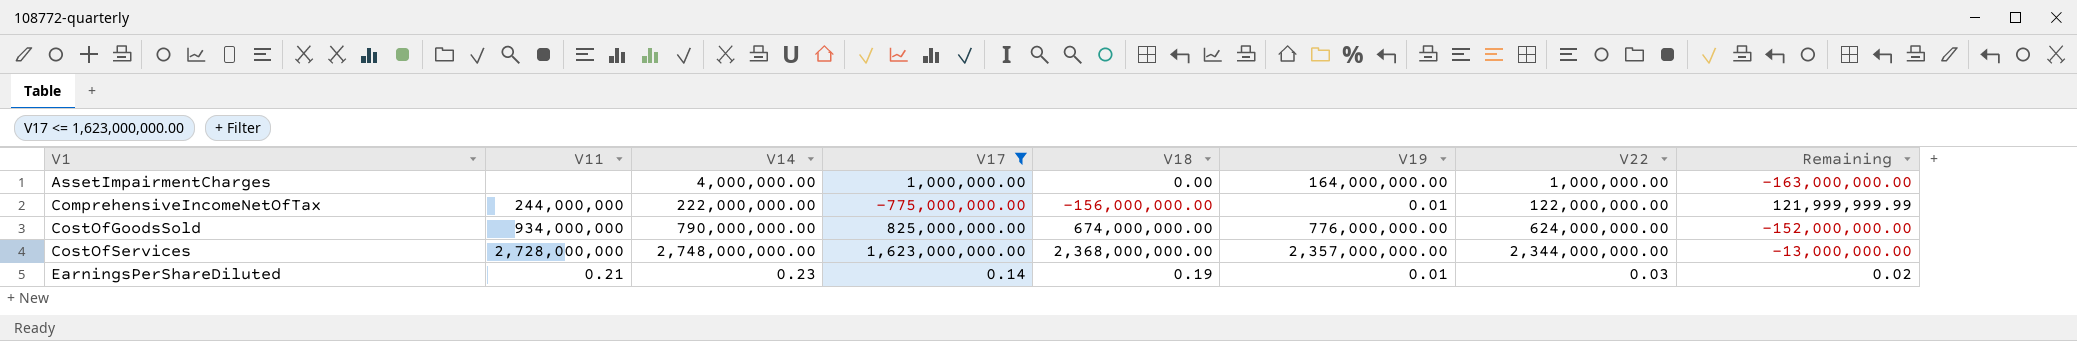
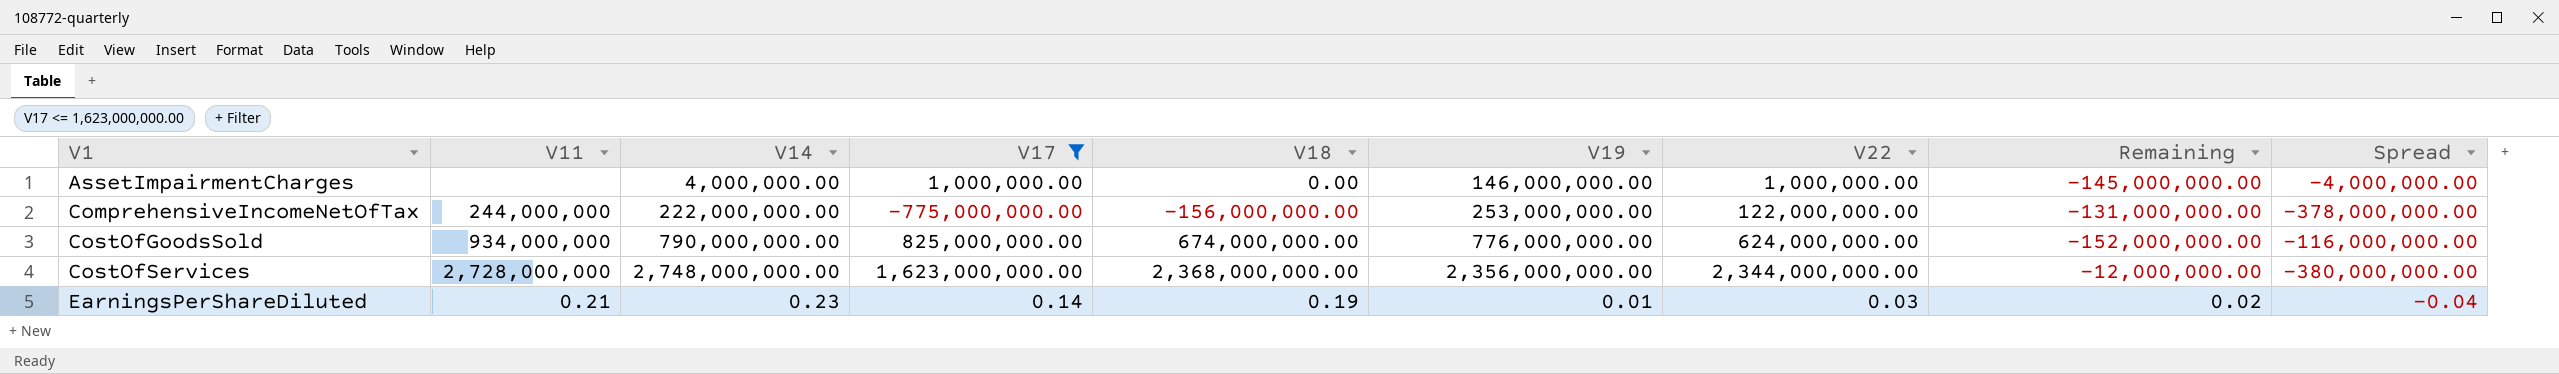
column Spread | formula: none -> [V18] - [V14]
AssetImpairmentCharges | V19: 164,000,000.00 -> 146,000,000.00
AssetImpairmentCharges | Remaining: -163,000,000.00 -> -145,000,000.00
ComprehensiveIncomeNetOfTax | V19: 0.01 -> 253,000,000.00
ComprehensiveIncomeNetOfTax | Remaining: 121,999,999.99 -> -131,000,000.00
CostOfServices | V19: 2,357,000,000.00 -> 2,356,000,000.00
CostOfServices | Remaining: -13,000,000.00 -> -12,000,000.00

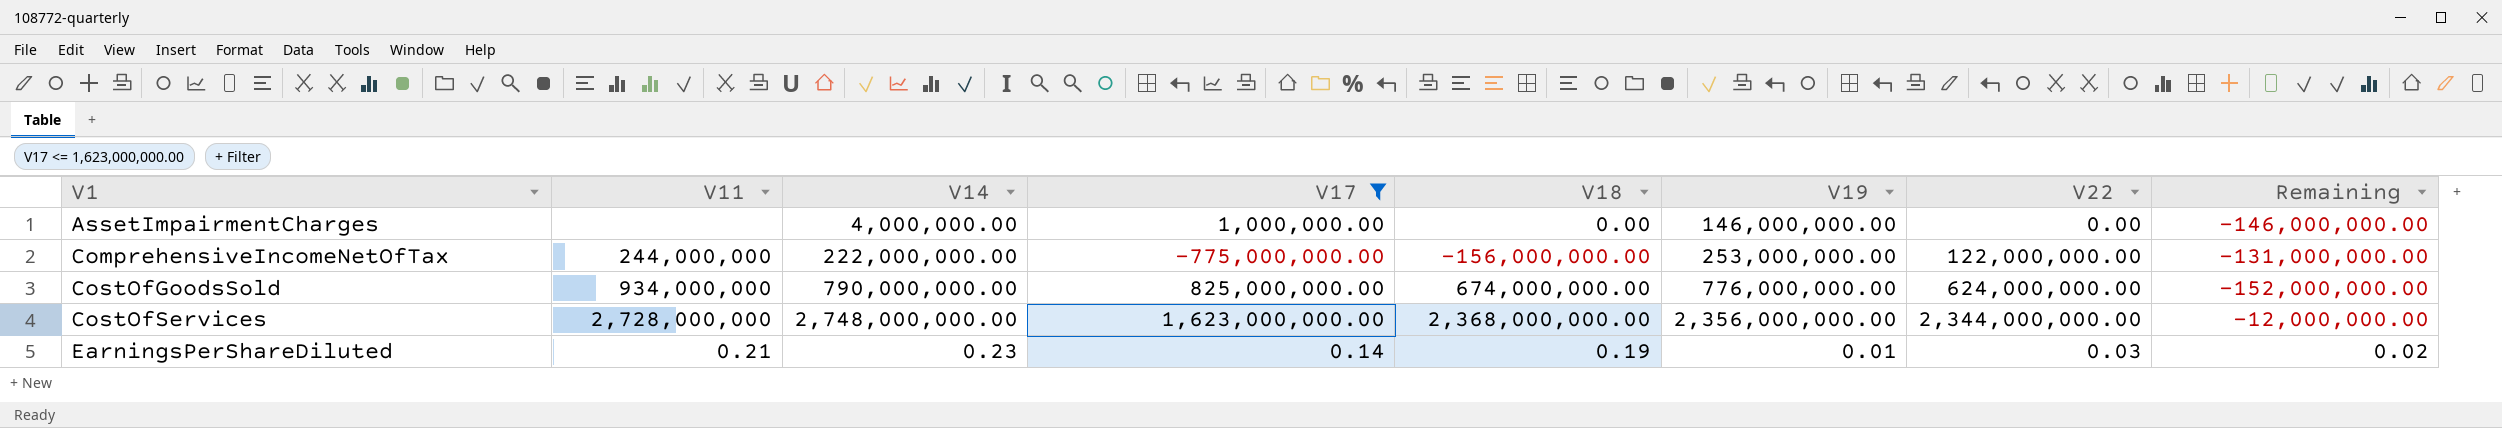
column Spread | formula: [V18] - [V14] -> none
AssetImpairmentCharges | V22: 1,000,000.00 -> 0.00
AssetImpairmentCharges | Remaining: -145,000,000.00 -> -146,000,000.00

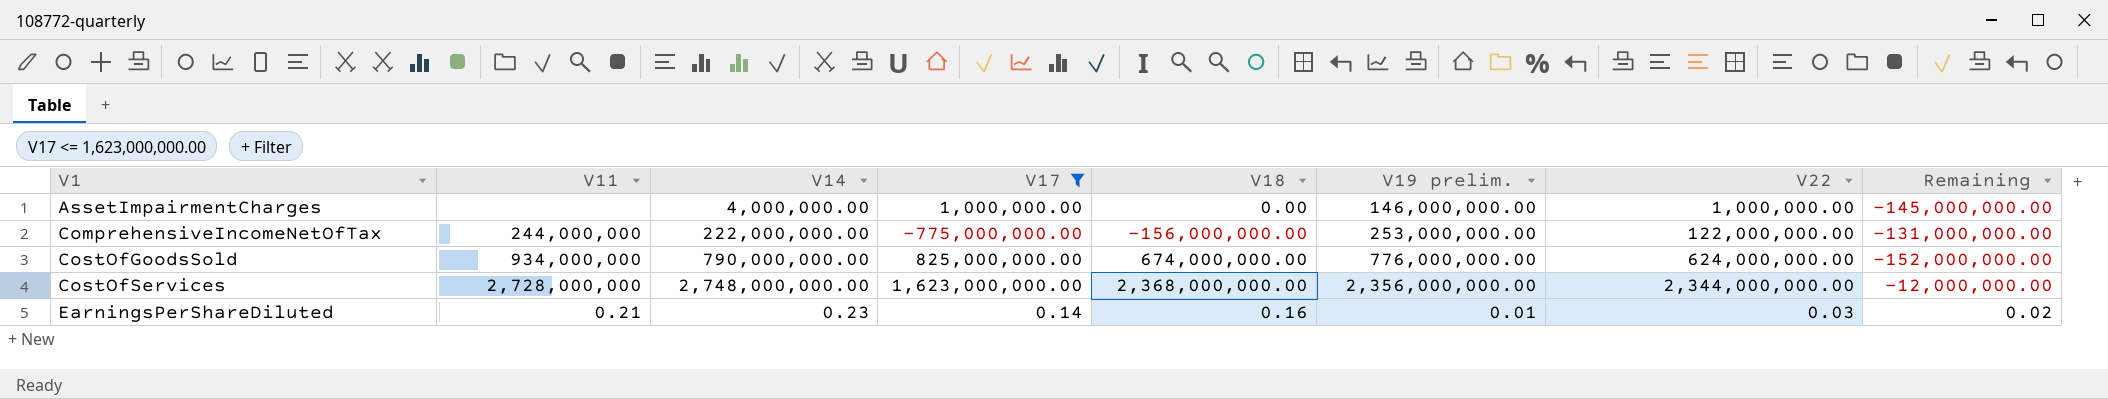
column name: V19 -> V19 prelim.
AssetImpairmentCharges | V22: 0.00 -> 1,000,000.00
AssetImpairmentCharges | Remaining: -146,000,000.00 -> -145,000,000.00
EarningsPerShareDiluted | V18: 0.19 -> 0.16

